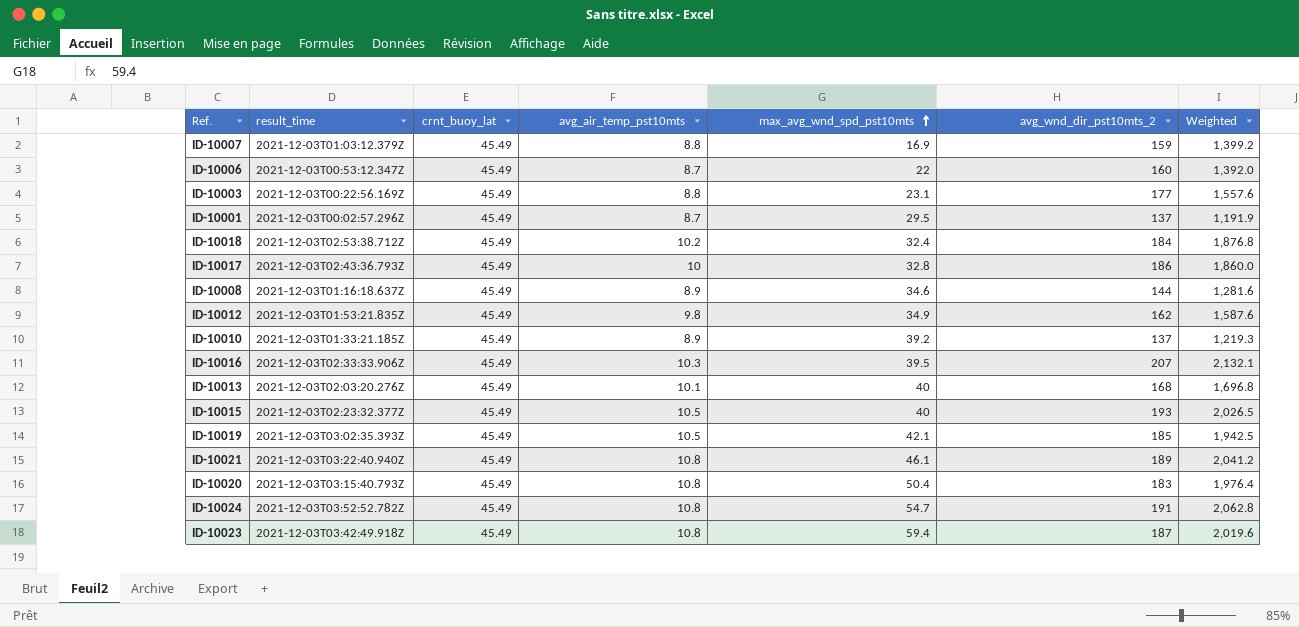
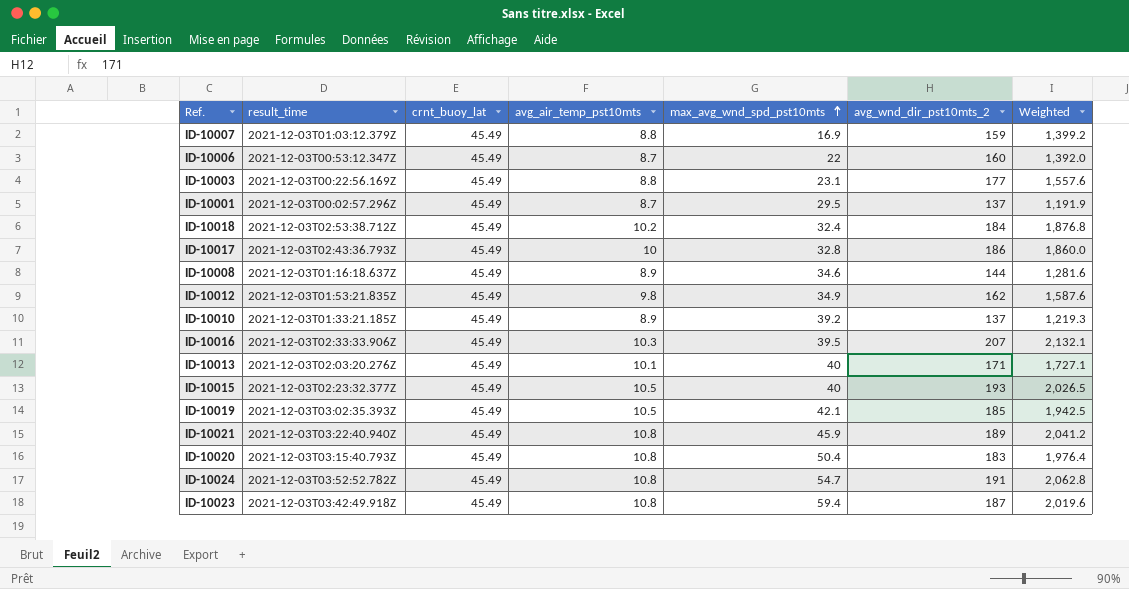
ID-10013 | avg_wnd_dir_pst10mts_2: 168 -> 171
ID-10013 | Weighted: 1,696.8 -> 1,727.1
ID-10021 | max_avg_wnd_spd_pst10mts: 46.1 -> 45.9

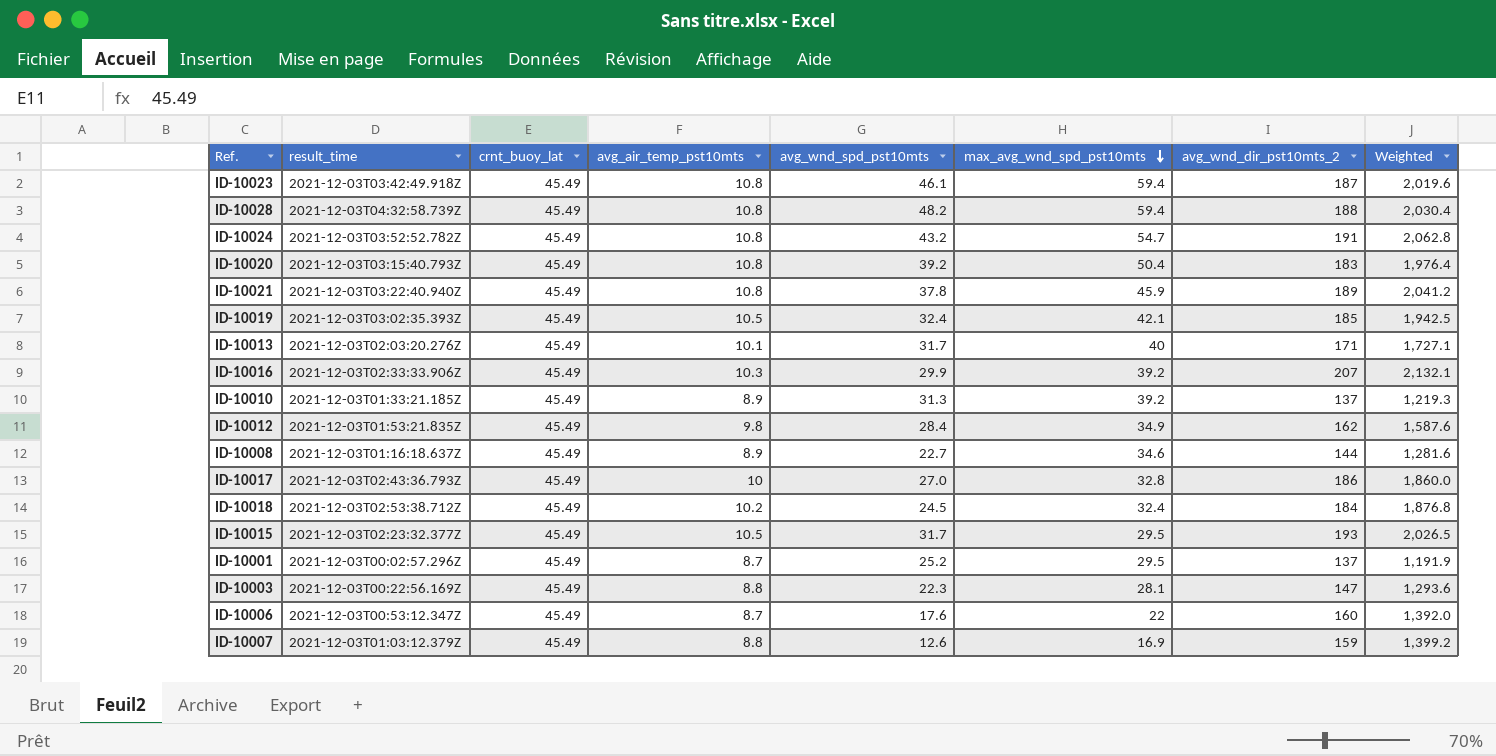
row order: max_avg_wnd_spd_pst10mts ascending -> max_avg_wnd_spd_pst10mts descending
column avg_wnd_spd_pst10mts | position: none -> 5
row ID-10028: none -> 2021-12-03T04:32:58.739Z | 45.49 | 10.8 | 48.2 | 59.4 | 188 | 2,030.4
ID-10016 | max_avg_wnd_spd_pst10mts: 39.5 -> 39.2
ID-10015 | max_avg_wnd_spd_pst10mts: 40 -> 29.5
ID-10003 | max_avg_wnd_spd_pst10mts: 23.1 -> 28.1
ID-10003 | avg_wnd_dir_pst10mts_2: 177 -> 147
ID-10003 | Weighted: 1,557.6 -> 1,293.6

